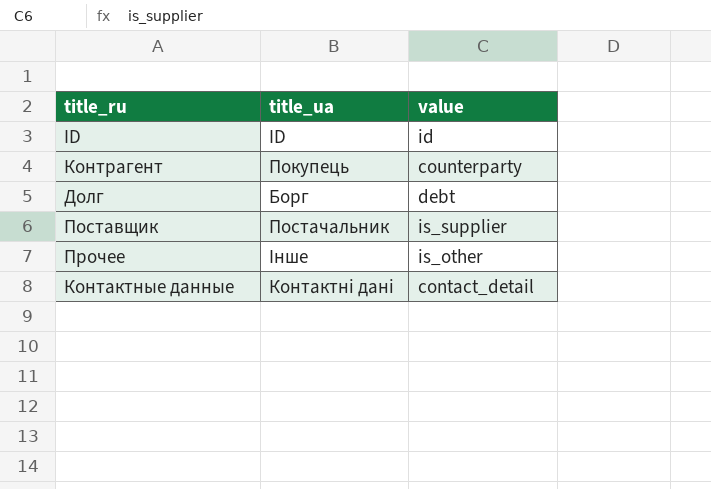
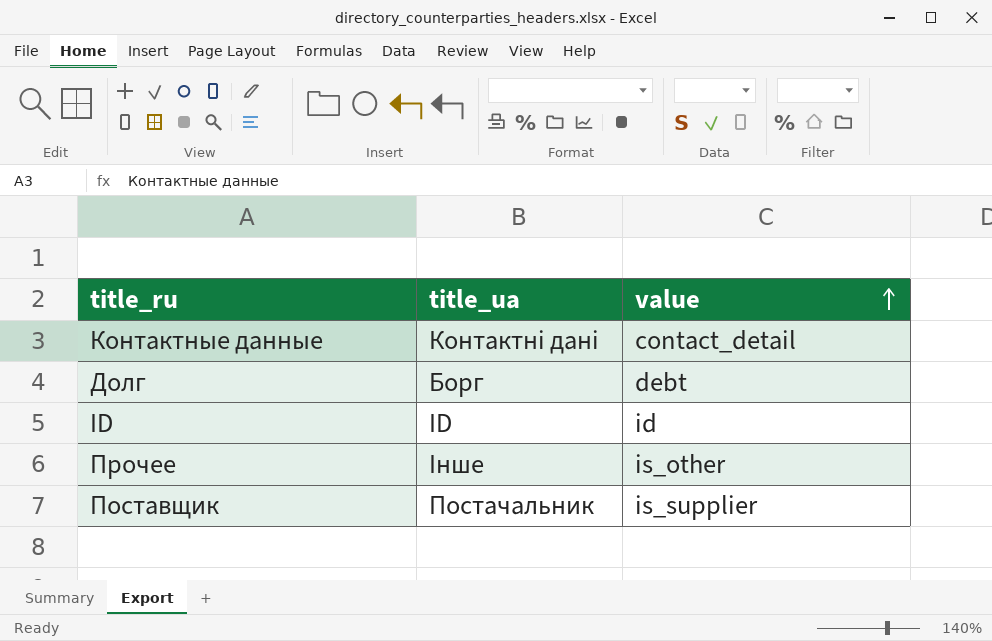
row order: none -> value ascending
row Контрагент: Покупець | counterparty -> none

